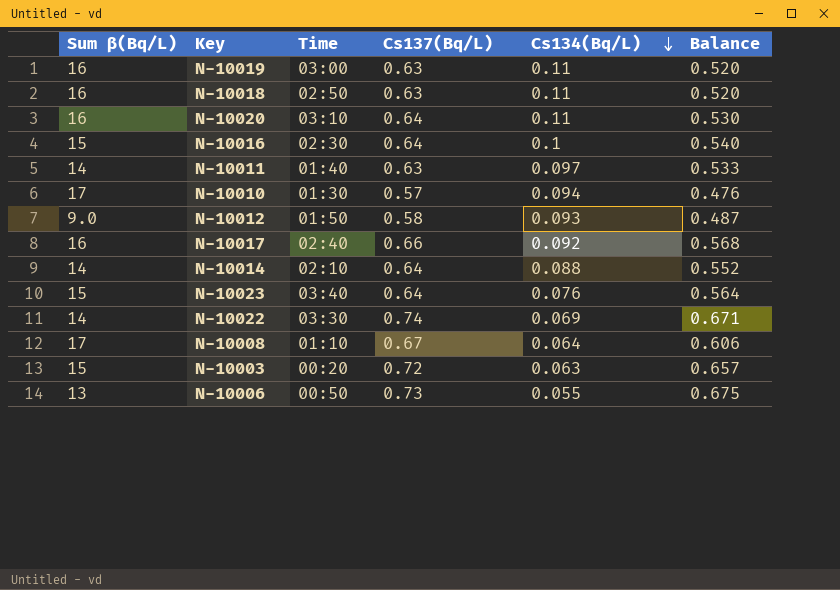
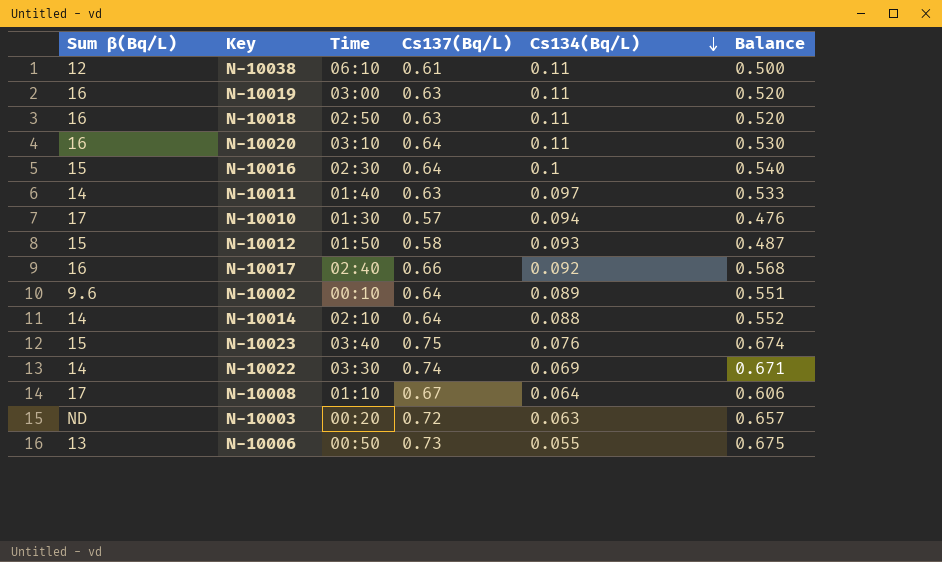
row N-10038: none -> 12 | 06:10 | 0.61 | 0.11 | 0.500
N-10012 | Sum β(Bq/L): 9.0 -> 15
row N-10002: none -> 9.6 | 00:10 | 0.64 | 0.089 | 0.551
N-10023 | Cs137(Bq/L): 0.64 -> 0.75
N-10023 | Balance: 0.564 -> 0.674
N-10003 | Sum β(Bq/L): 15 -> ND

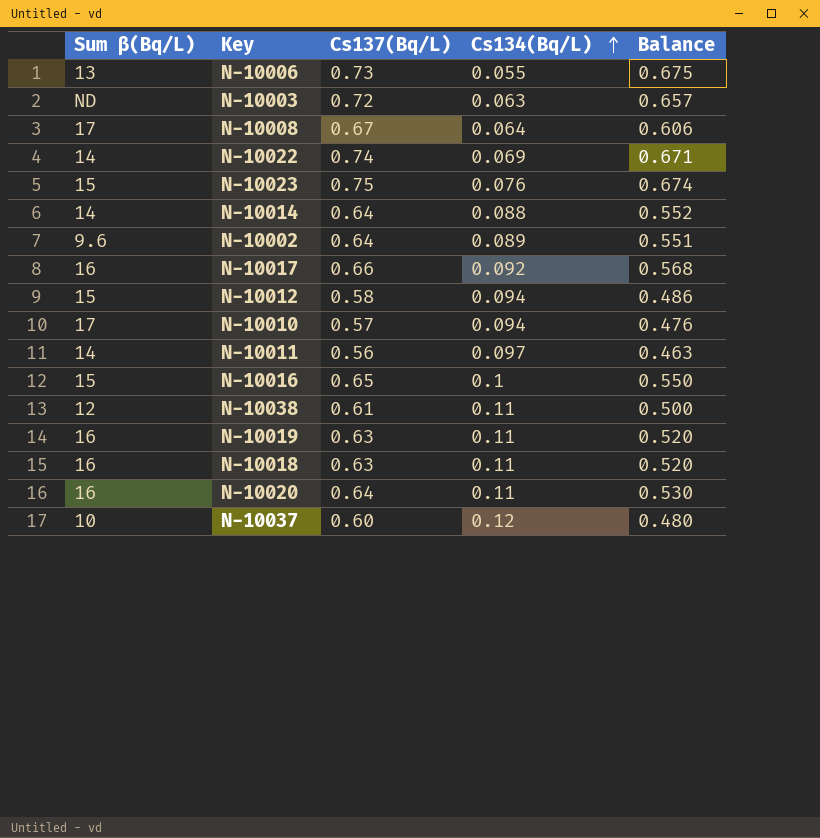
row order: Cs134(Bq/L) descending -> Cs134(Bq/L) ascending
column Time | position: 3 -> none
N-10012 | Cs134(Bq/L): 0.093 -> 0.094
N-10012 | Balance: 0.487 -> 0.486
N-10011 | Cs137(Bq/L): 0.63 -> 0.56
N-10011 | Balance: 0.533 -> 0.463
N-10016 | Cs137(Bq/L): 0.64 -> 0.65
N-10016 | Balance: 0.540 -> 0.550
row N-10037: none -> 10 | 0.60 | 0.12 | 0.480

